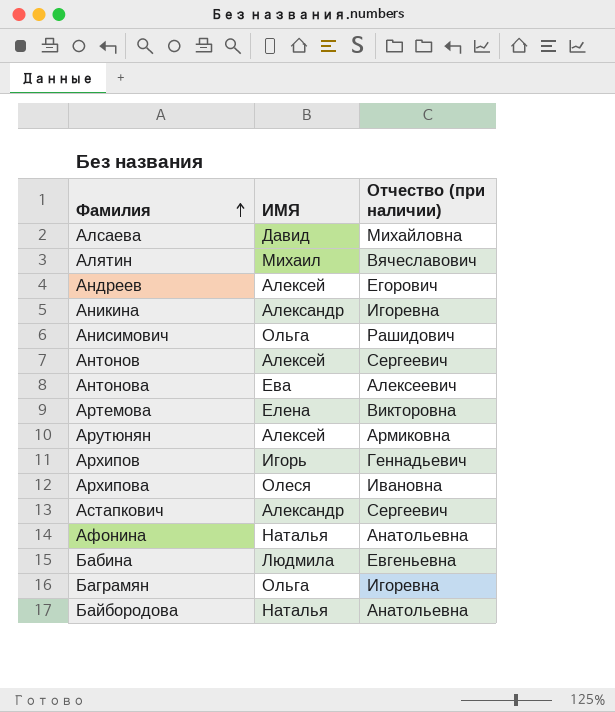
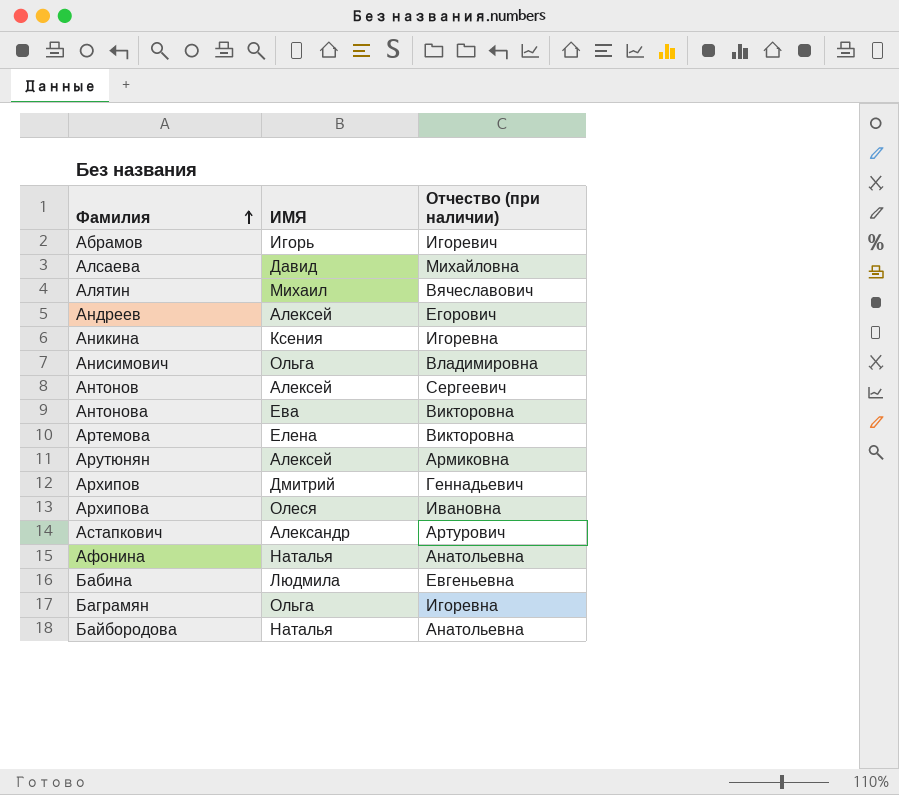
row Абрамов: none -> Игорь | Игоревич
Аникина | ИМЯ: Александр -> Ксения
Анисимович | Отчество (при наличии): Рашидович -> Владимировна
Антонова | Отчество (при наличии): Алексеевич -> Викторовна
Архипов | ИМЯ: Игорь -> Дмитрий
Астапкович | Отчество (при наличии): Сергеевич -> Артурович

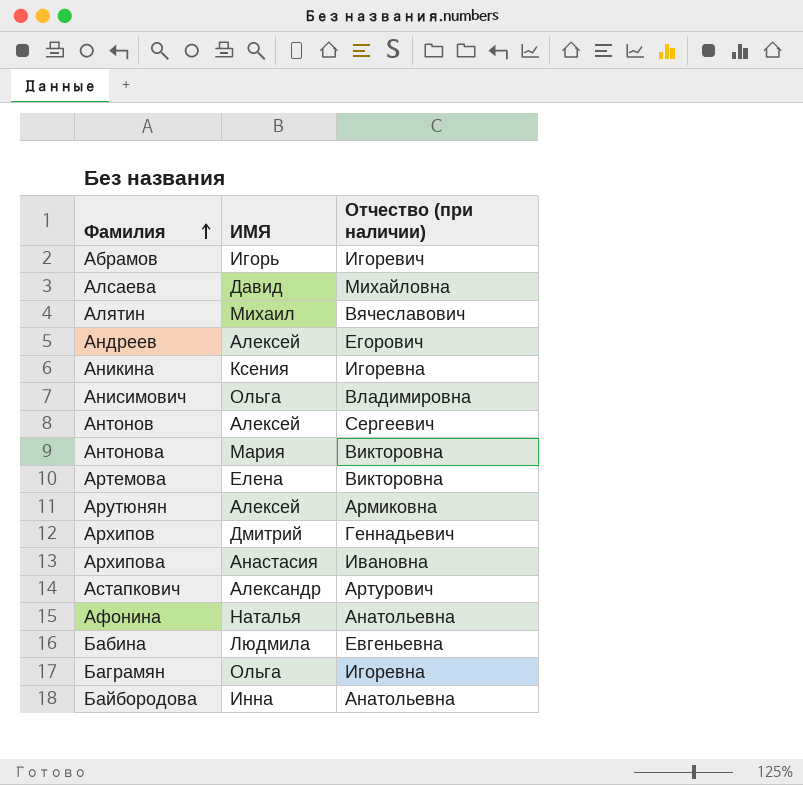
Антонова | ИМЯ: Ева -> Мария
Архипова | ИМЯ: Олеся -> Анастасия
Байбородова | ИМЯ: Наталья -> Инна

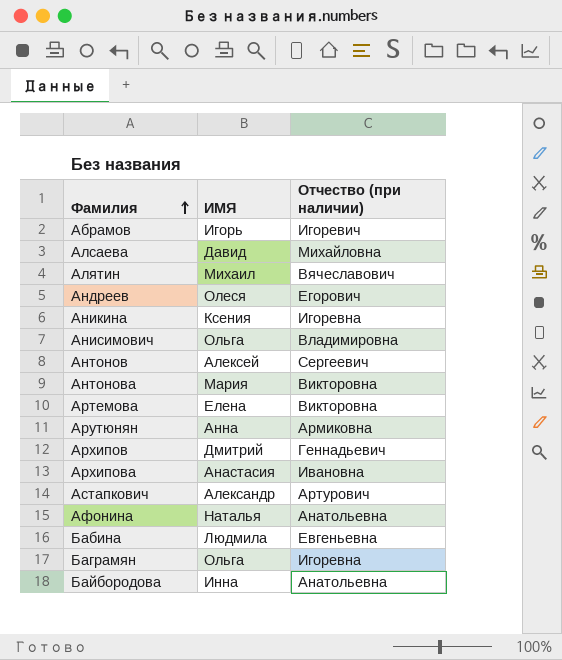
Андреев | ИМЯ: Алексей -> Олеся
Арутюнян | ИМЯ: Алексей -> Анна

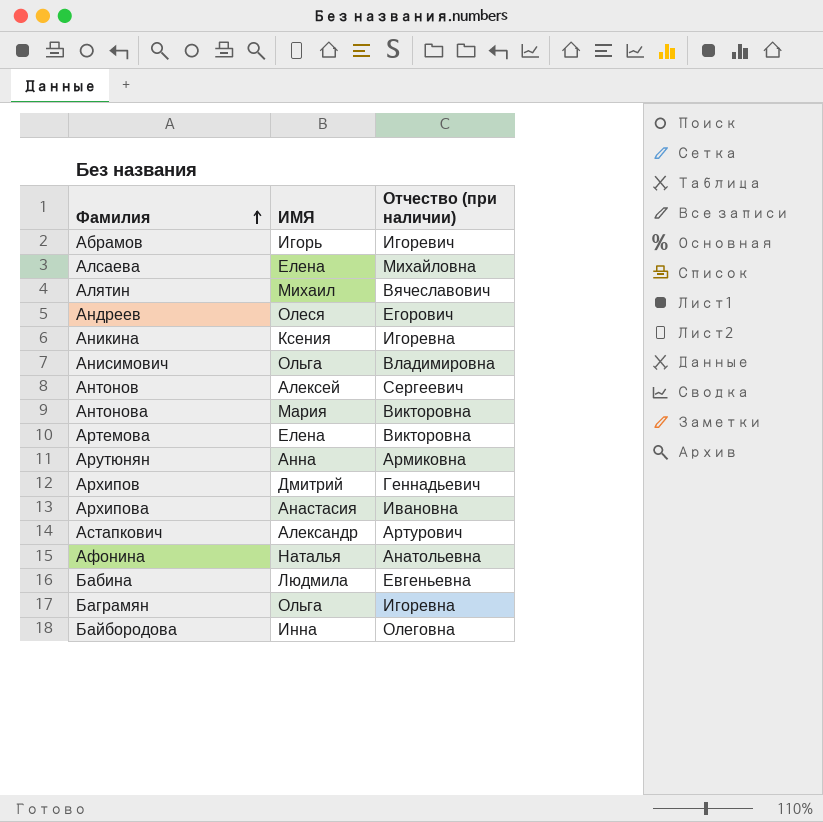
Алсаева | ИМЯ: Давид -> Елена
Байбородова | Отчество (при наличии): Анатольевна -> Олеговна

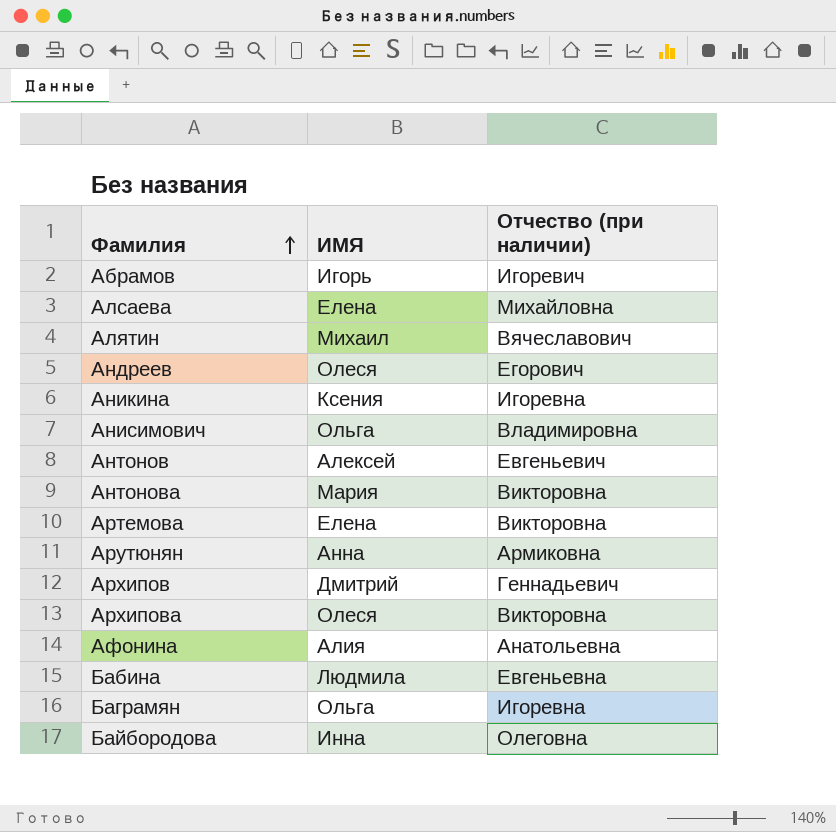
row Астапкович: Александр | Артурович -> none
Антонов | Отчество (при наличии): Сергеевич -> Евгеньевич
Архипова | ИМЯ: Анастасия -> Олеся
Архипова | Отчество (при наличии): Ивановна -> Викторовна
Афонина | ИМЯ: Наталья -> Алия

